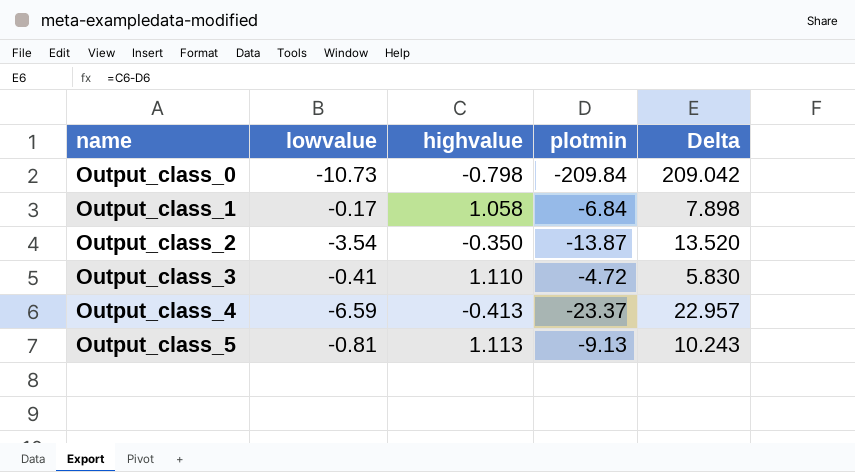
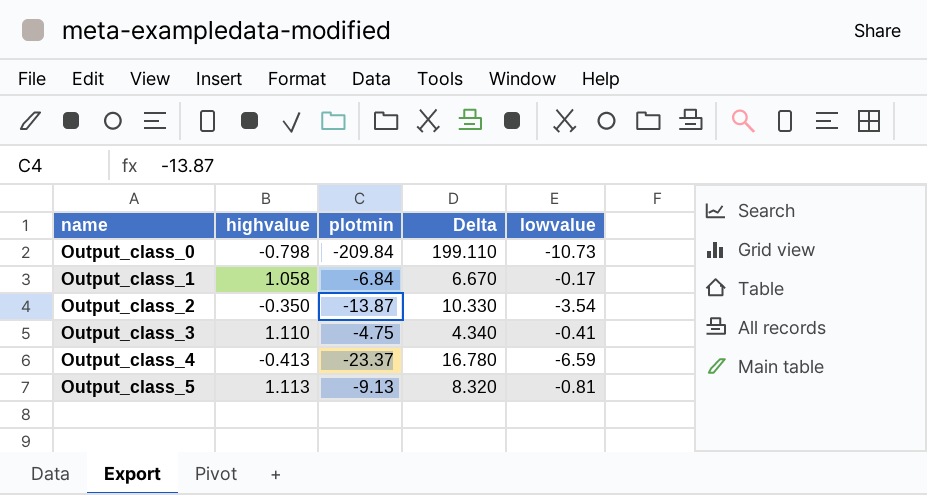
column Delta | formula: [highvalue] - [plotmin] -> [lowvalue] - [plotmin]
column lowvalue | position: 2 -> 5
Output_class_3 | plotmin: -4.72 -> -4.75

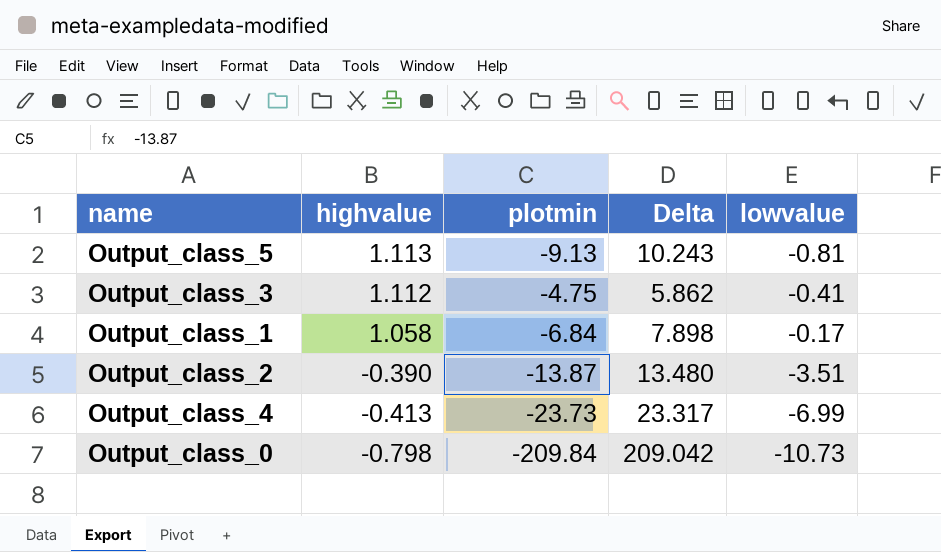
row order: name ascending -> highvalue descending
column Delta | formula: [lowvalue] - [plotmin] -> [highvalue] - [plotmin]
Output_class_3 | highvalue: 1.110 -> 1.112
Output_class_2 | highvalue: -0.350 -> -0.390
Output_class_2 | lowvalue: -3.54 -> -3.51
Output_class_4 | plotmin: -23.37 -> -23.73
Output_class_4 | lowvalue: -6.59 -> -6.99

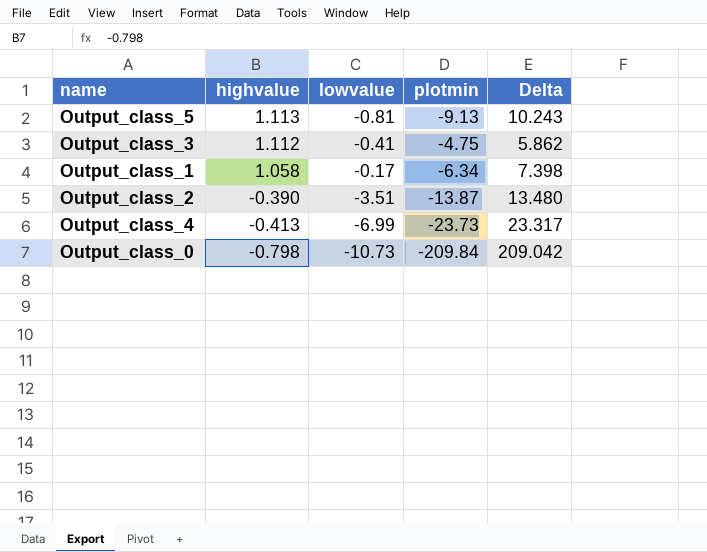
column lowvalue | position: 5 -> 3
Output_class_1 | plotmin: -6.84 -> -6.34
Output_class_1 | Delta: 7.898 -> 7.398

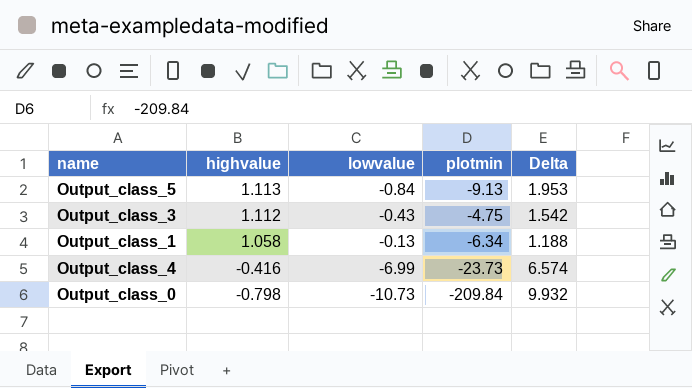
column Delta | formula: [highvalue] - [plotmin] -> [highvalue] - [lowvalue]
row Output_class_2: -0.390 | -3.51 | -13.87 | 13.480 -> none
Output_class_5 | lowvalue: -0.81 -> -0.84
Output_class_3 | lowvalue: -0.41 -> -0.43
Output_class_1 | lowvalue: -0.17 -> -0.13
Output_class_4 | highvalue: -0.413 -> -0.416

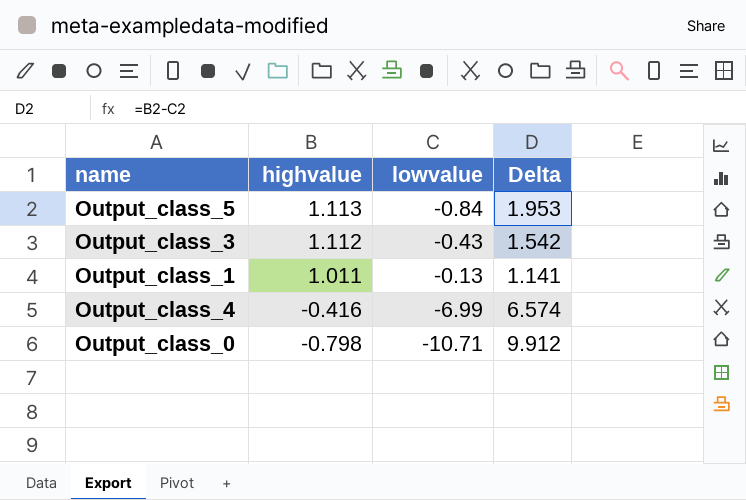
column plotmin | position: 4 -> none
Output_class_1 | highvalue: 1.058 -> 1.011
Output_class_1 | Delta: 1.188 -> 1.141
Output_class_0 | lowvalue: -10.73 -> -10.71
Output_class_0 | Delta: 9.932 -> 9.912

